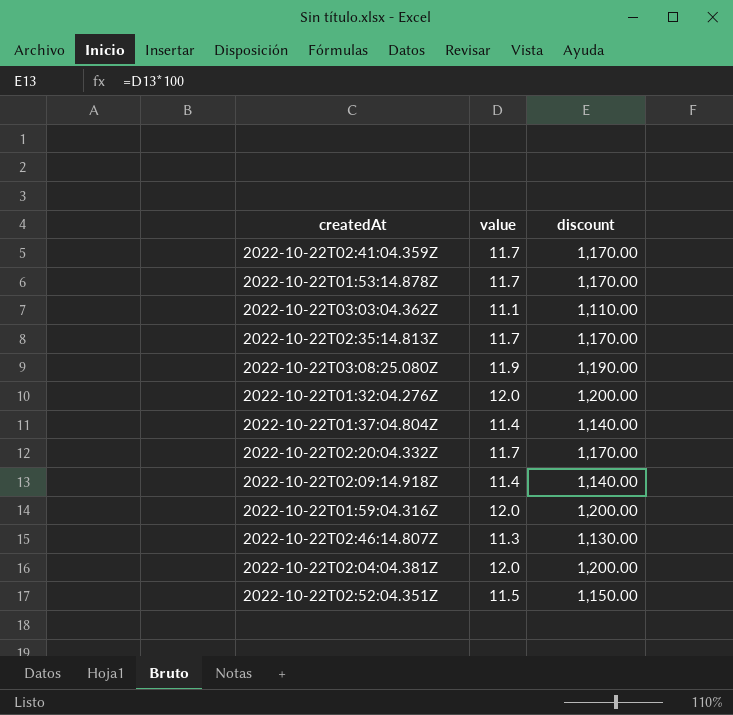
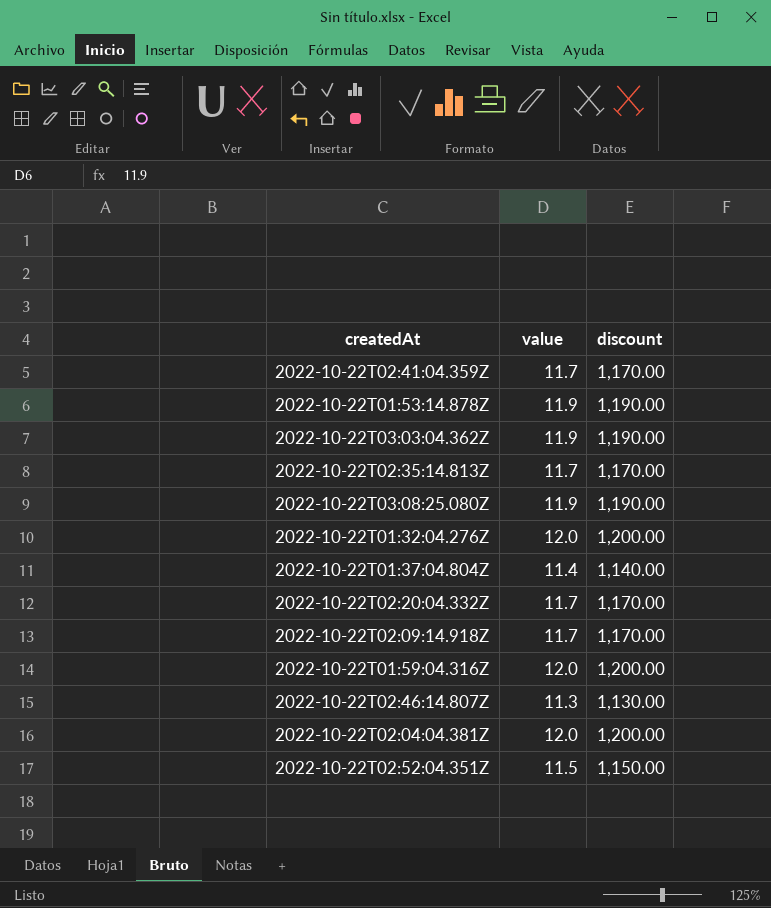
2022-10-22T01:53:14.878Z | value: 11.7 -> 11.9
2022-10-22T01:53:14.878Z | discount: 1,170.00 -> 1,190.00
2022-10-22T03:03:04.362Z | value: 11.1 -> 11.9
2022-10-22T03:03:04.362Z | discount: 1,110.00 -> 1,190.00
2022-10-22T02:09:14.918Z | value: 11.4 -> 11.7
2022-10-22T02:09:14.918Z | discount: 1,140.00 -> 1,170.00

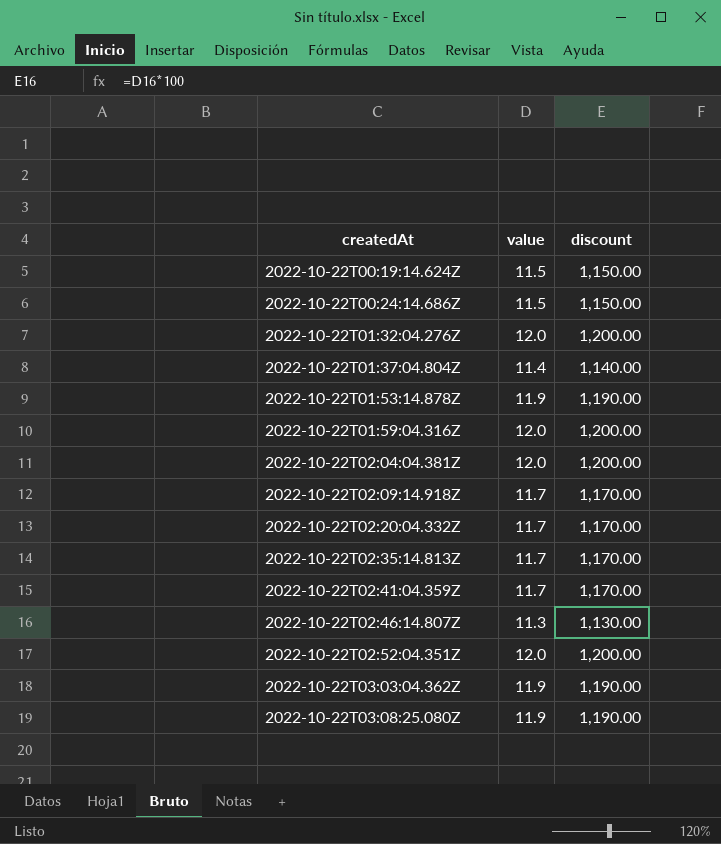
row order: none -> createdAt ascending
row 2022-10-22T00:19:14.624Z: none -> 11.5 | 1,150.00
row 2022-10-22T00:24:14.686Z: none -> 11.5 | 1,150.00
2022-10-22T02:52:04.351Z | value: 11.5 -> 12.0
2022-10-22T02:52:04.351Z | discount: 1,150.00 -> 1,200.00

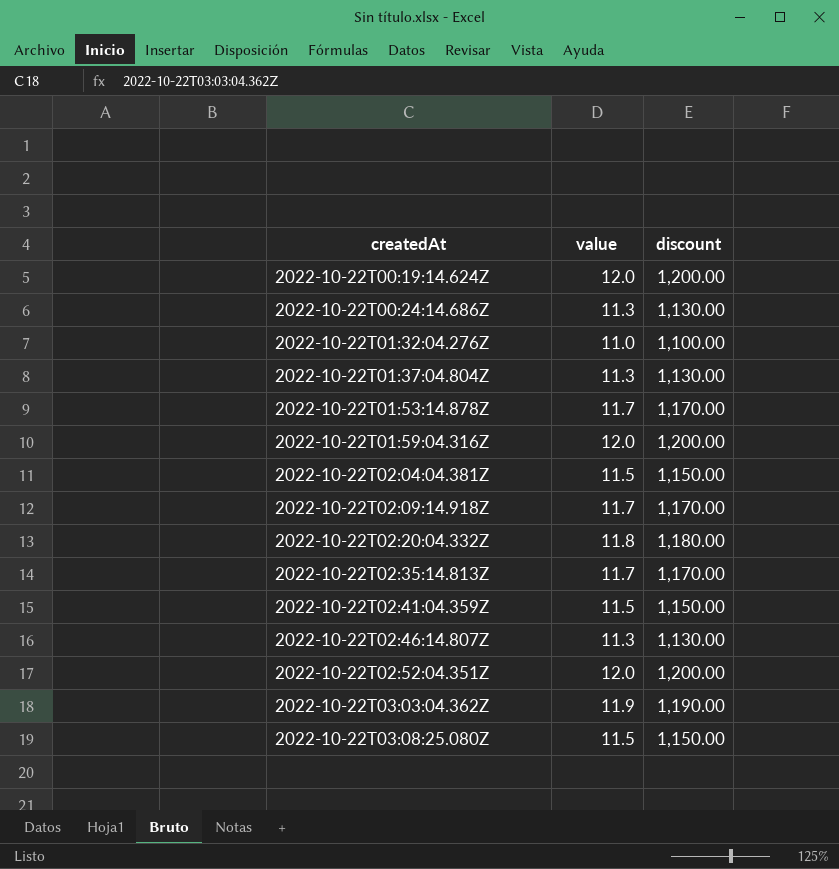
2022-10-22T00:19:14.624Z | value: 11.5 -> 12.0
2022-10-22T00:19:14.624Z | discount: 1,150.00 -> 1,200.00
2022-10-22T00:24:14.686Z | value: 11.5 -> 11.3
2022-10-22T00:24:14.686Z | discount: 1,150.00 -> 1,130.00
2022-10-22T01:32:04.276Z | value: 12.0 -> 11.0
2022-10-22T01:32:04.276Z | discount: 1,200.00 -> 1,100.00
2022-10-22T01:37:04.804Z | value: 11.4 -> 11.3
2022-10-22T01:37:04.804Z | discount: 1,140.00 -> 1,130.00
2022-10-22T01:53:14.878Z | value: 11.9 -> 11.7
2022-10-22T01:53:14.878Z | discount: 1,190.00 -> 1,170.00
2022-10-22T02:04:04.381Z | value: 12.0 -> 11.5
2022-10-22T02:04:04.381Z | discount: 1,200.00 -> 1,150.00
2022-10-22T02:20:04.332Z | value: 11.7 -> 11.8
2022-10-22T02:20:04.332Z | discount: 1,170.00 -> 1,180.00
2022-10-22T02:41:04.359Z | value: 11.7 -> 11.5
2022-10-22T02:41:04.359Z | discount: 1,170.00 -> 1,150.00
2022-10-22T03:08:25.080Z | value: 11.9 -> 11.5
2022-10-22T03:08:25.080Z | discount: 1,190.00 -> 1,150.00

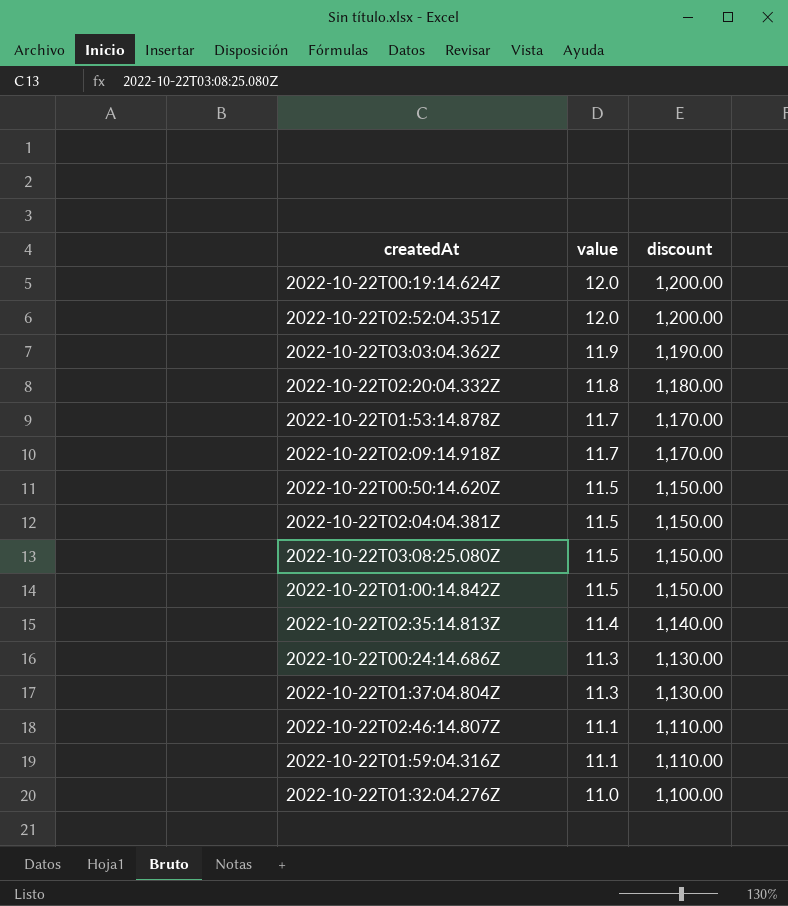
row order: createdAt ascending -> value descending
row 2022-10-22T02:41:04.359Z: 11.5 | 1,150.00 -> none
row 2022-10-22T00:50:14.620Z: none -> 11.5 | 1,150.00
row 2022-10-22T01:00:14.842Z: none -> 11.5 | 1,150.00
2022-10-22T02:35:14.813Z | value: 11.7 -> 11.4
2022-10-22T02:35:14.813Z | discount: 1,170.00 -> 1,140.00
2022-10-22T02:46:14.807Z | value: 11.3 -> 11.1
2022-10-22T02:46:14.807Z | discount: 1,130.00 -> 1,110.00
2022-10-22T01:59:04.316Z | value: 12.0 -> 11.1
2022-10-22T01:59:04.316Z | discount: 1,200.00 -> 1,110.00

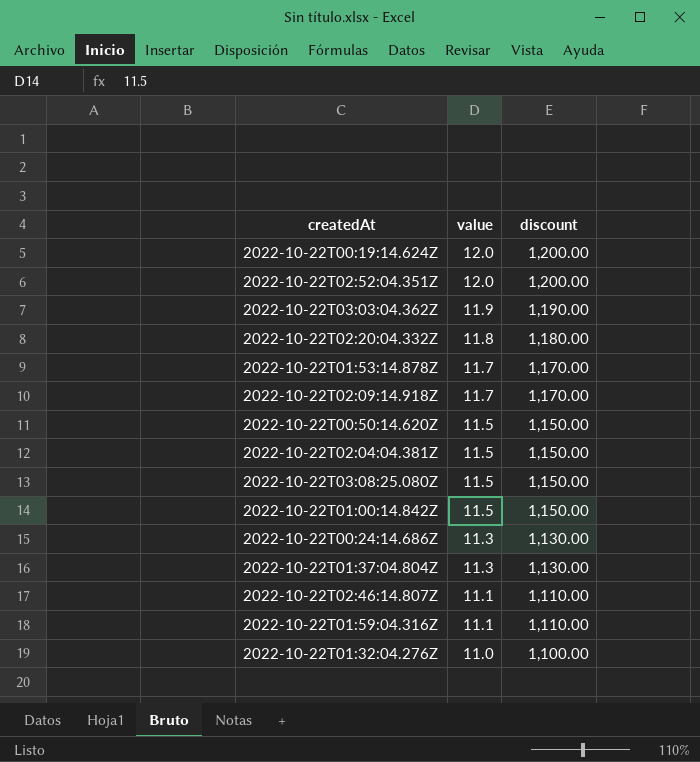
row 2022-10-22T02:35:14.813Z: 11.4 | 1,140.00 -> none

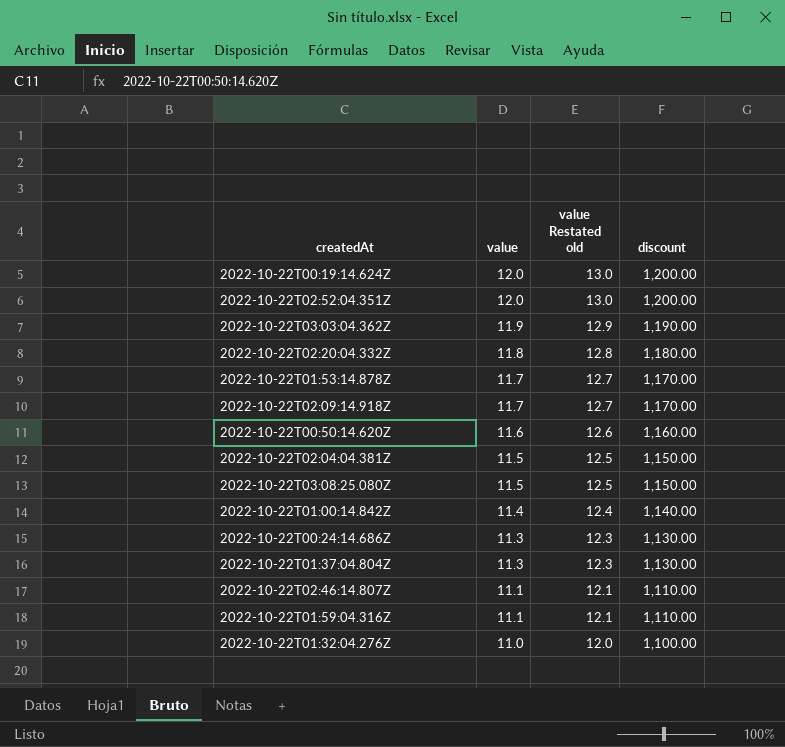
column value Restated old | formula: none -> [value] + 1
2022-10-22T00:50:14.620Z | value: 11.5 -> 11.6
2022-10-22T00:50:14.620Z | discount: 1,150.00 -> 1,160.00
2022-10-22T01:00:14.842Z | value: 11.5 -> 11.4
2022-10-22T01:00:14.842Z | discount: 1,150.00 -> 1,140.00

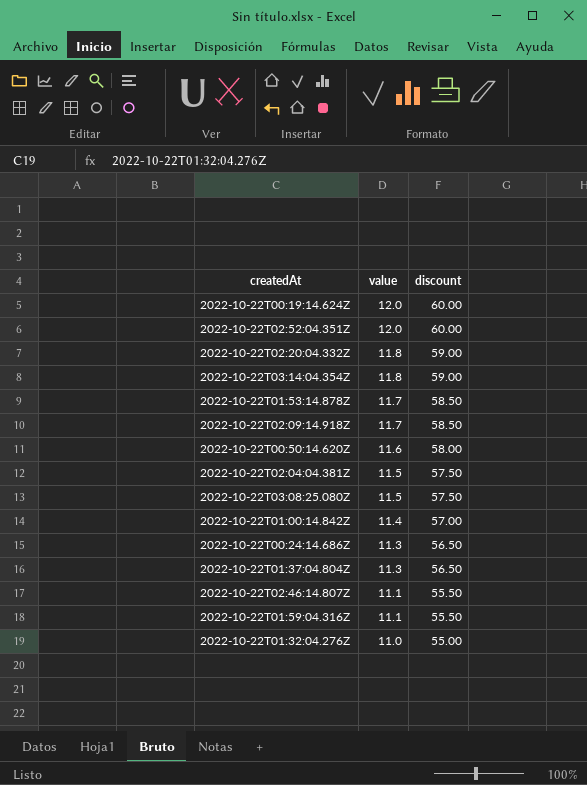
column value Restated old | formula: [value] + 1 -> none
column discount | formula: [value] * 100 -> [value] * 5
row 2022-10-22T03:03:04.362Z: 11.9 | 12.9 | 1,190.00 -> none
row 2022-10-22T03:14:04.354Z: none -> 11.8 | 59.00

